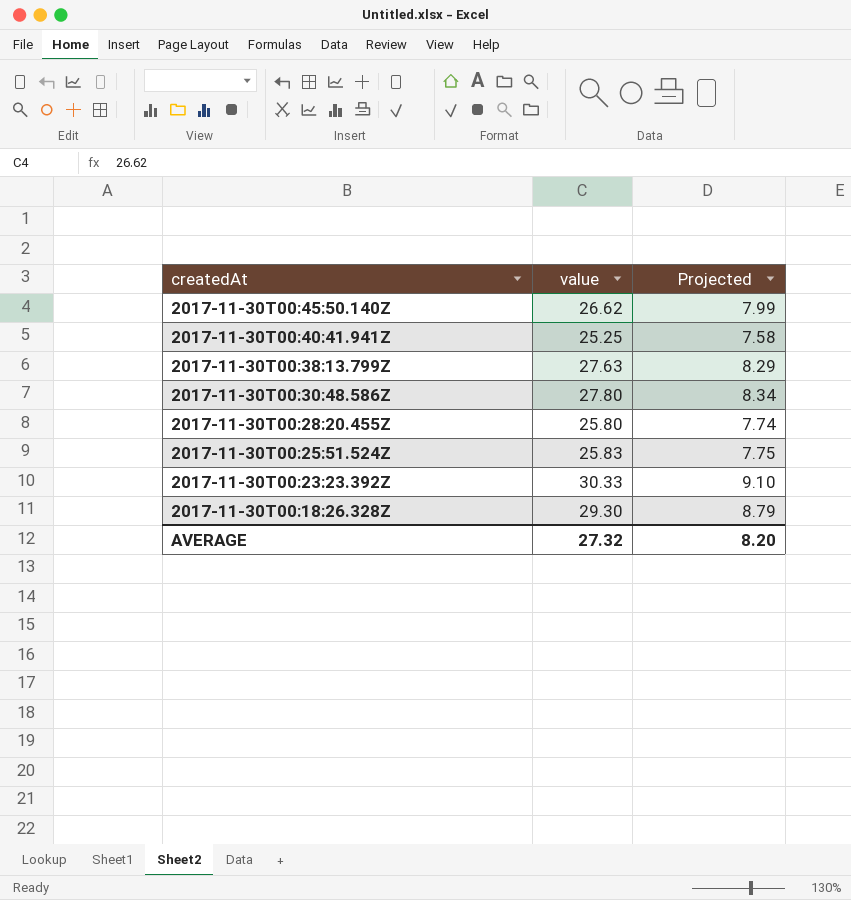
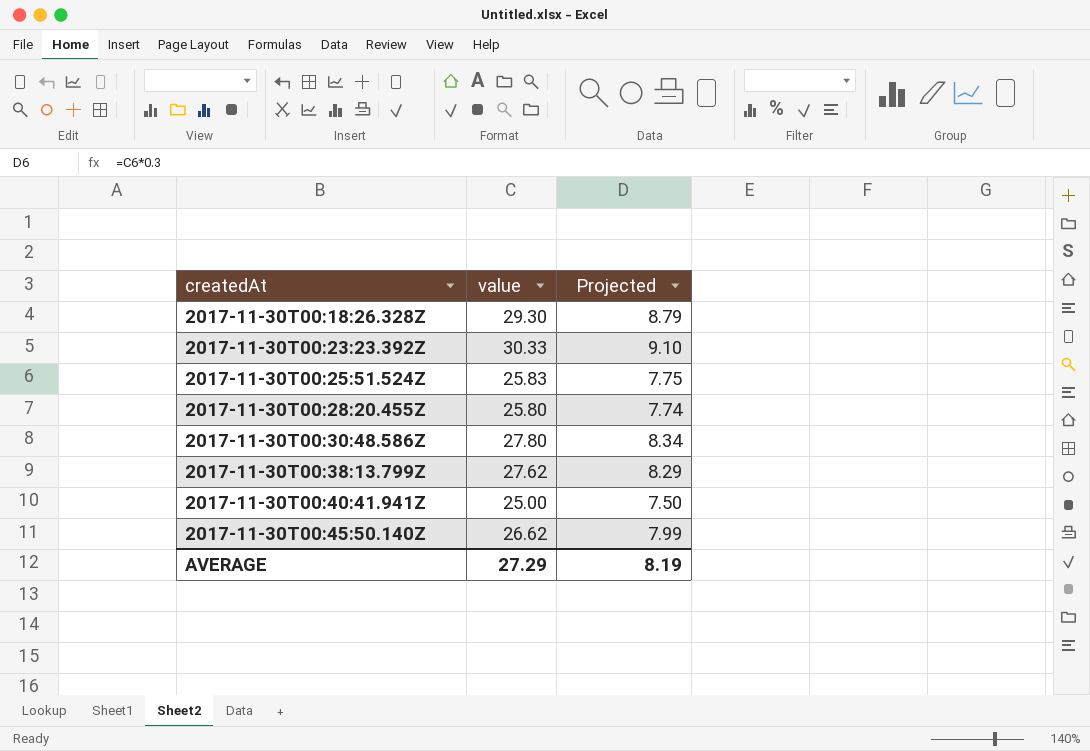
row order: createdAt descending -> createdAt ascending
2017-11-30T00:38:13.799Z | value: 27.63 -> 27.62
2017-11-30T00:40:41.941Z | value: 25.25 -> 25.00
2017-11-30T00:40:41.941Z | Projected: 7.58 -> 7.50
AVERAGE | value: 27.32 -> 27.29
AVERAGE | Projected: 8.20 -> 8.19

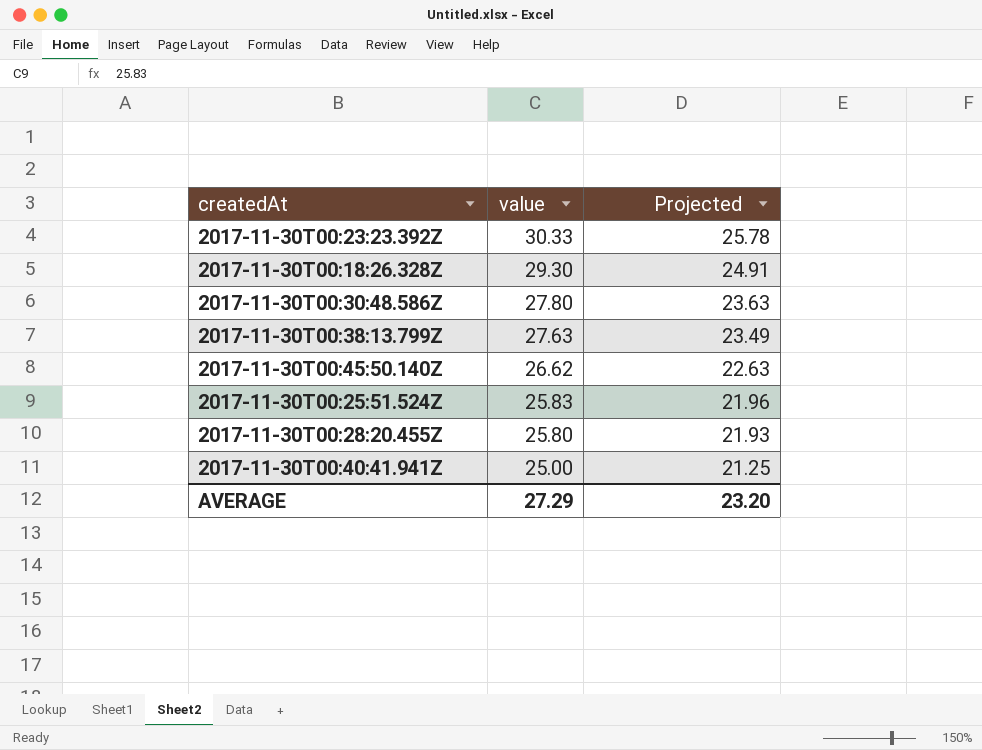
row order: createdAt ascending -> value descending
column Projected | formula: [value] * 0.3 -> [value] * 0.85
2017-11-30T00:38:13.799Z | value: 27.62 -> 27.63
AVERAGE | Projected: 8.19 -> 23.20

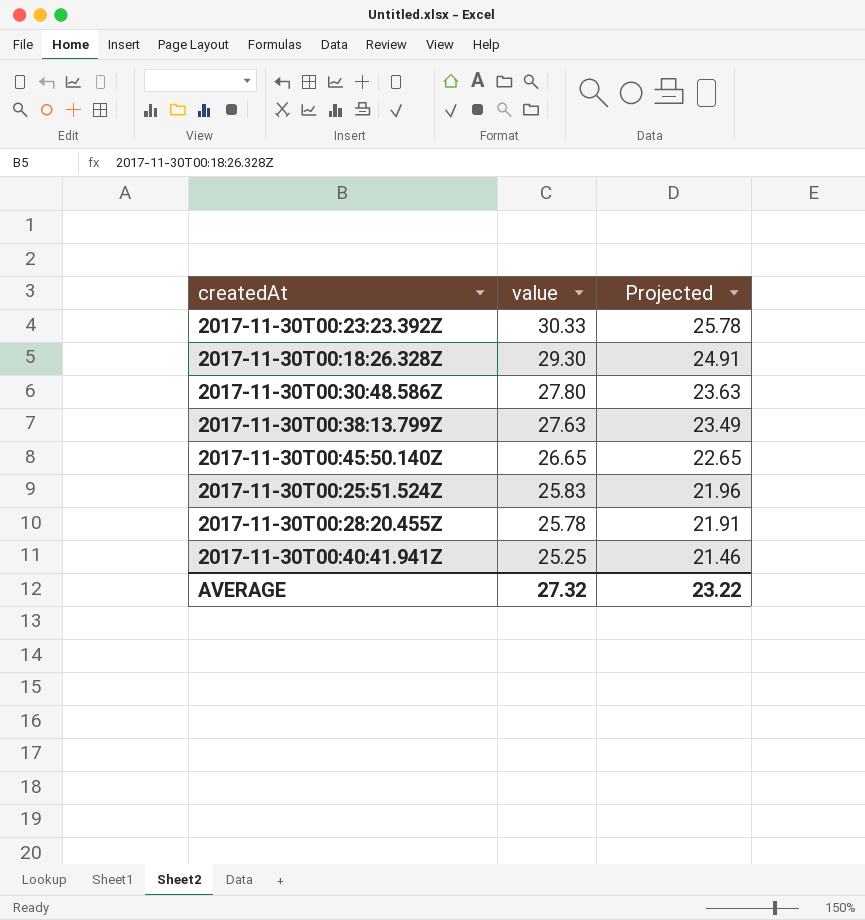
2017-11-30T00:45:50.140Z | value: 26.62 -> 26.65
2017-11-30T00:45:50.140Z | Projected: 22.63 -> 22.65
2017-11-30T00:28:20.455Z | value: 25.80 -> 25.78
2017-11-30T00:28:20.455Z | Projected: 21.93 -> 21.91
2017-11-30T00:40:41.941Z | value: 25.00 -> 25.25
2017-11-30T00:40:41.941Z | Projected: 21.25 -> 21.46
AVERAGE | value: 27.29 -> 27.32
AVERAGE | Projected: 23.20 -> 23.22

